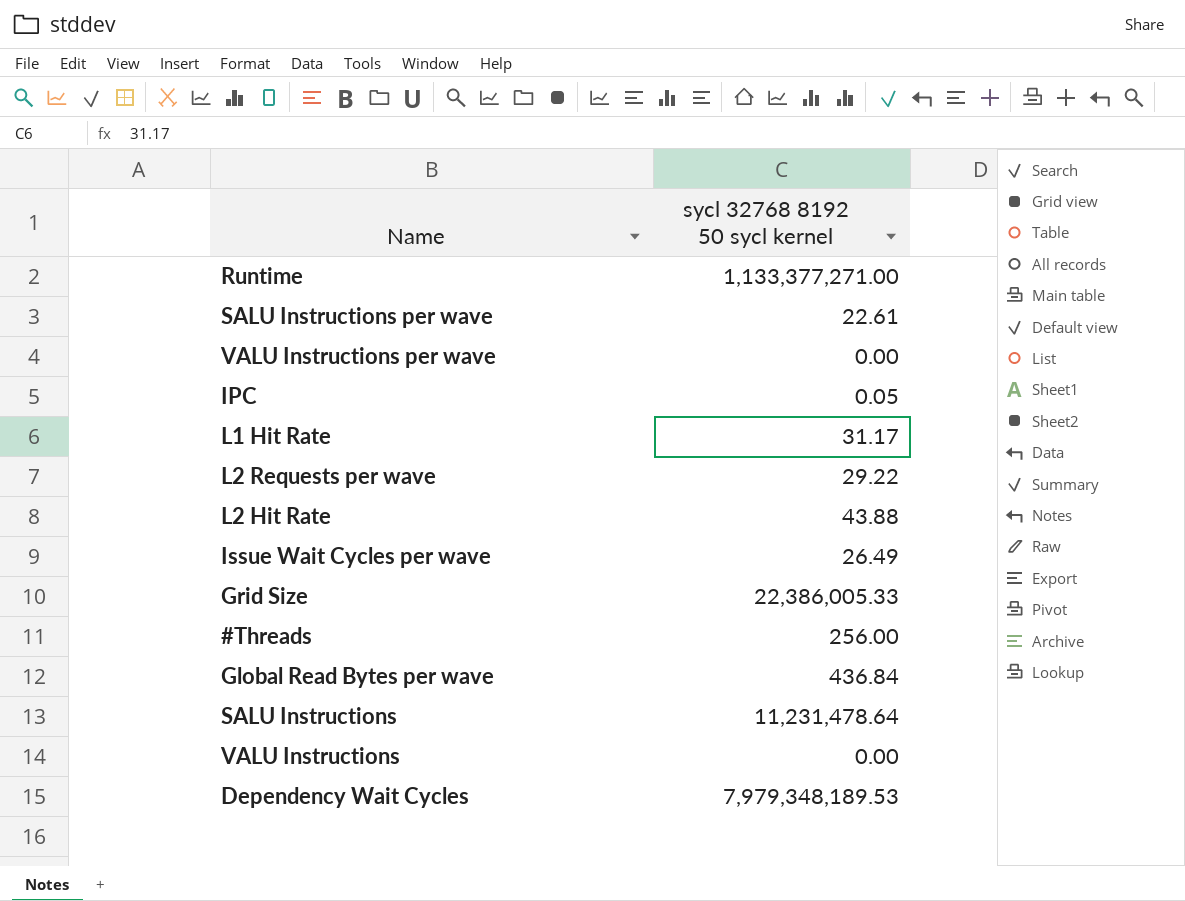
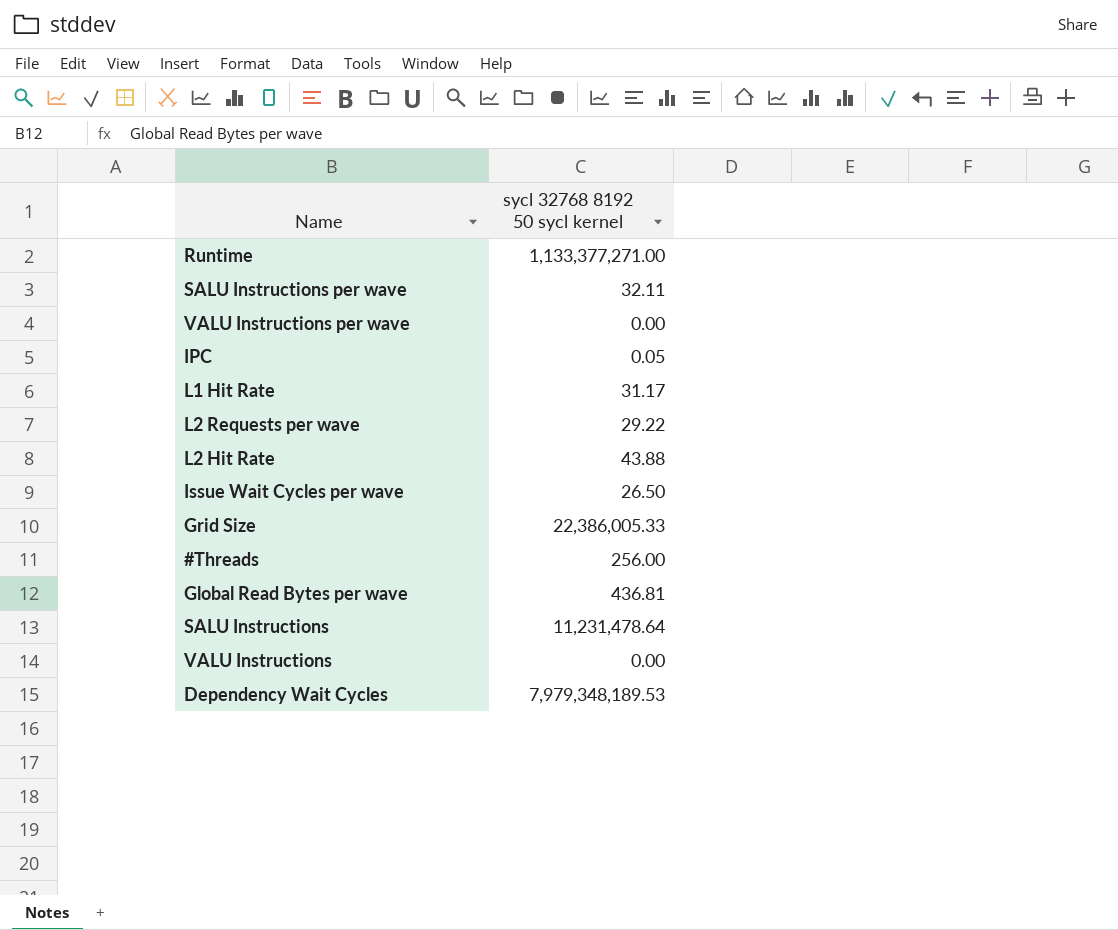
SALU Instructions per wave | sycl 32768 8192 50 sycl kernel: 22.61 -> 32.11
Issue Wait Cycles per wave | sycl 32768 8192 50 sycl kernel: 26.49 -> 26.50
Global Read Bytes per wave | sycl 32768 8192 50 sycl kernel: 436.84 -> 436.81

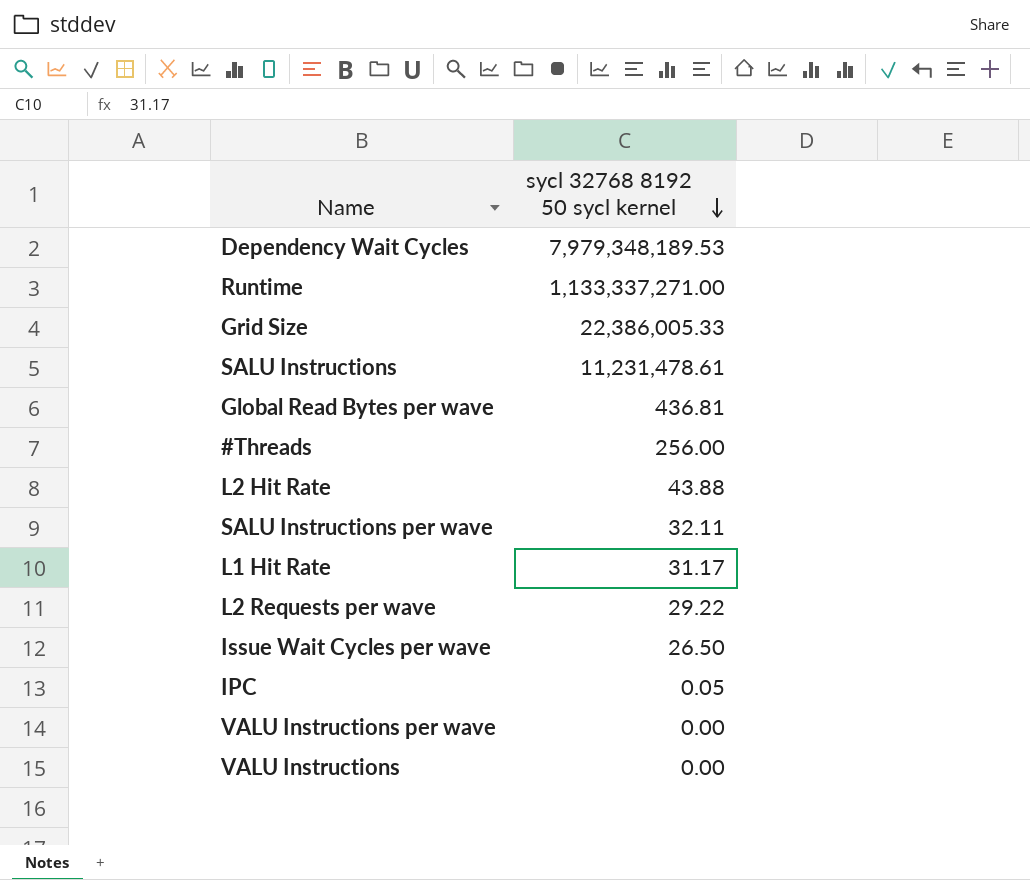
row order: none -> sycl 32768 8192 50 sycl kernel descending
Runtime | sycl 32768 8192 50 sycl kernel: 1,133,377,271.00 -> 1,133,337,271.00
SALU Instructions | sycl 32768 8192 50 sycl kernel: 11,231,478.64 -> 11,231,478.61

